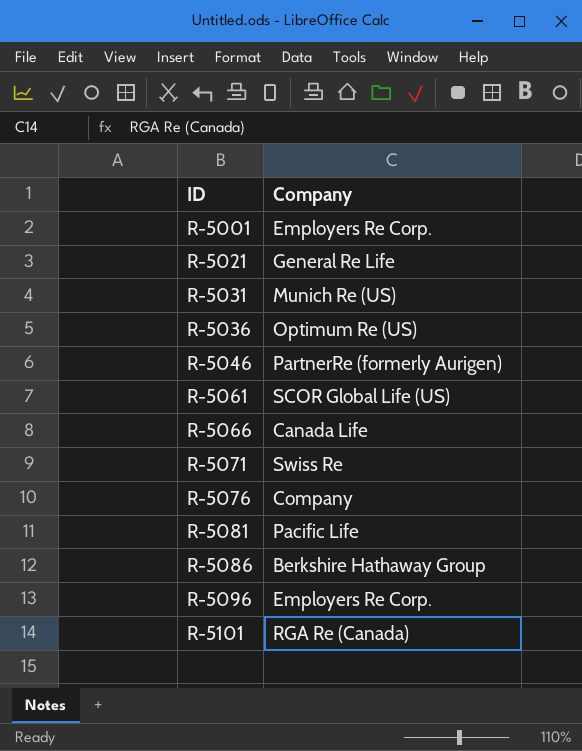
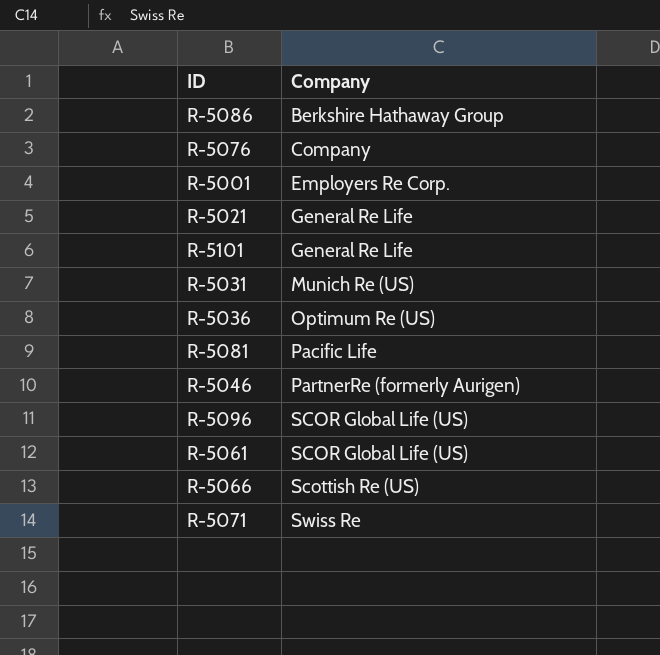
row order: ID ascending -> Company ascending
R-5101 | Company: RGA Re (Canada) -> General Re Life
R-5096 | Company: Employers Re Corp. -> SCOR Global Life (US)
R-5066 | Company: Canada Life -> Scottish Re (US)

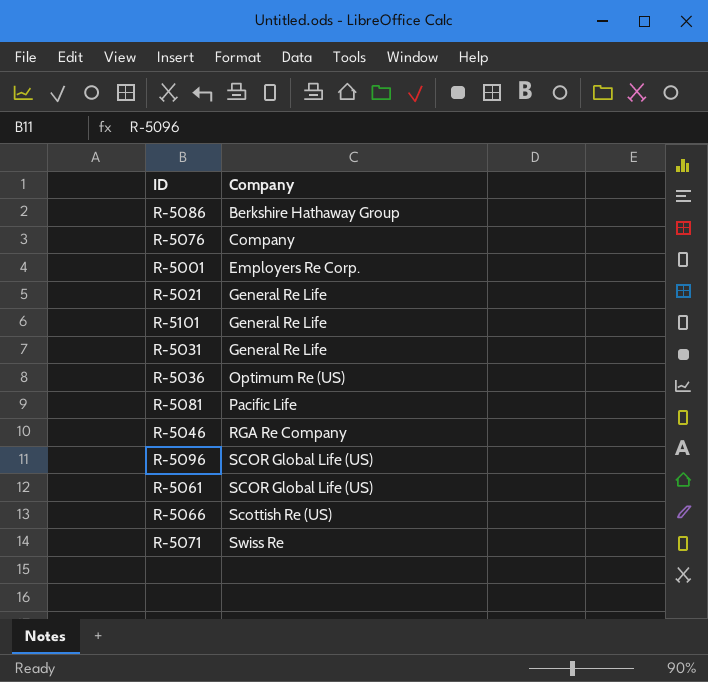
R-5031 | Company: Munich Re (US) -> General Re Life
R-5046 | Company: PartnerRe (formerly Aurigen) -> RGA Re Company

